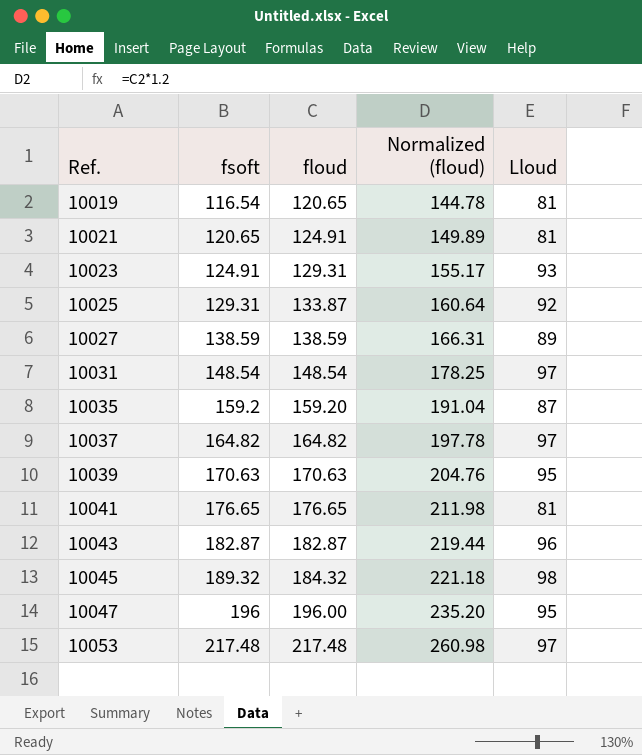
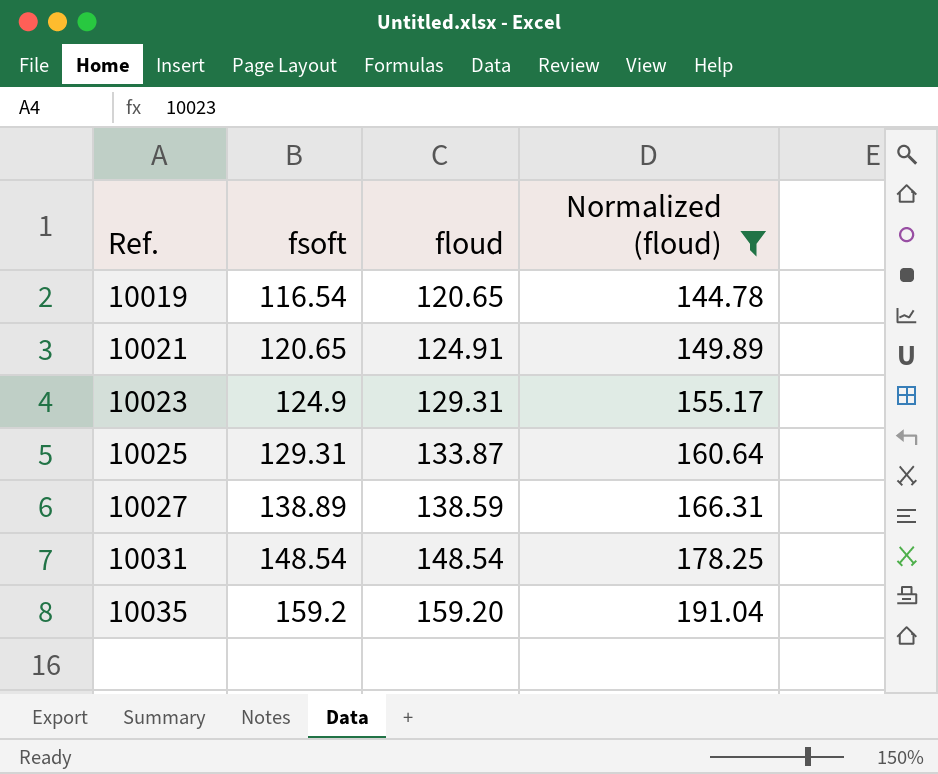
filter: none -> Normalized (floud) <= 191.04
column Lloud | position: 5 -> none
10023 | fsoft: 124.91 -> 124.9
10027 | fsoft: 138.59 -> 138.89

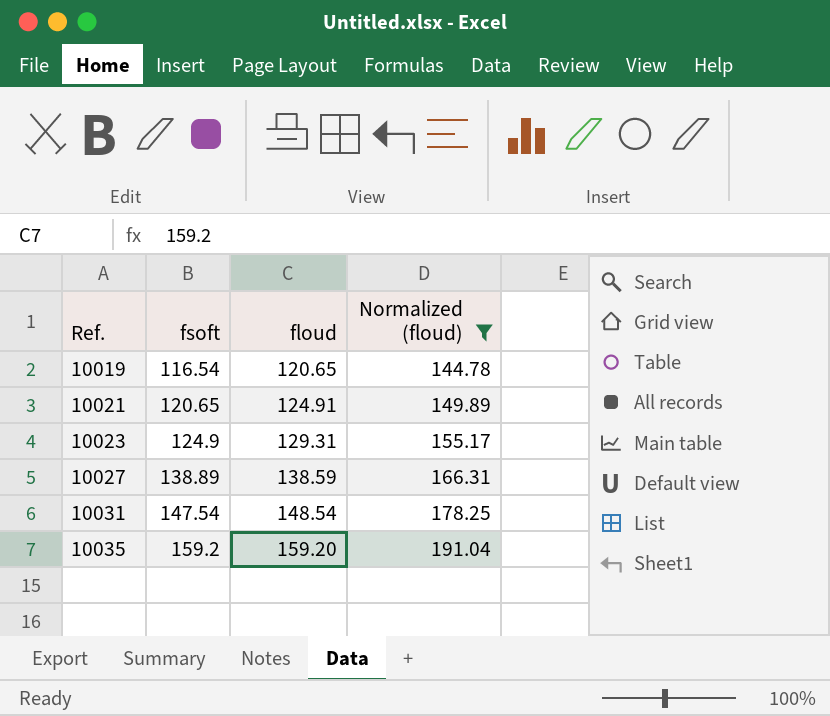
row 10025: 129.31 | 133.87 | 160.64 -> none
10031 | fsoft: 148.54 -> 147.54

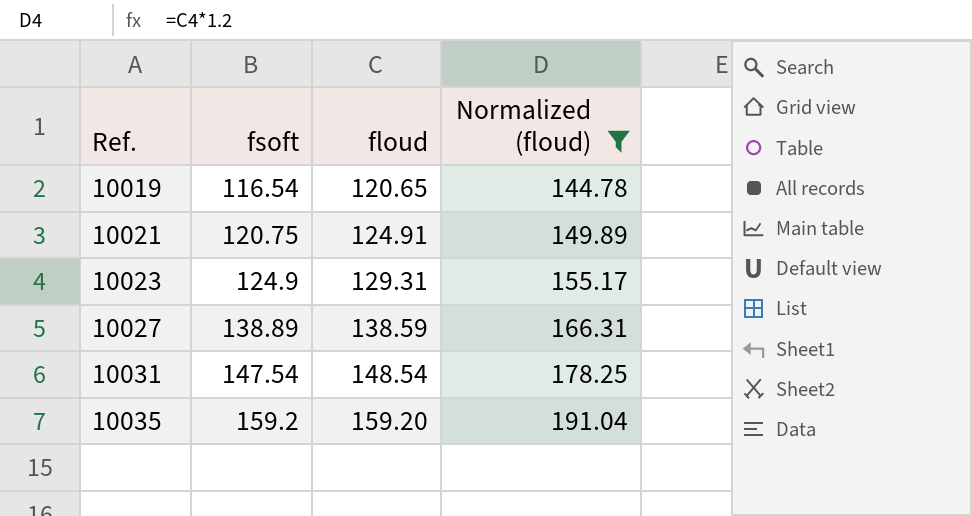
10021 | fsoft: 120.65 -> 120.75

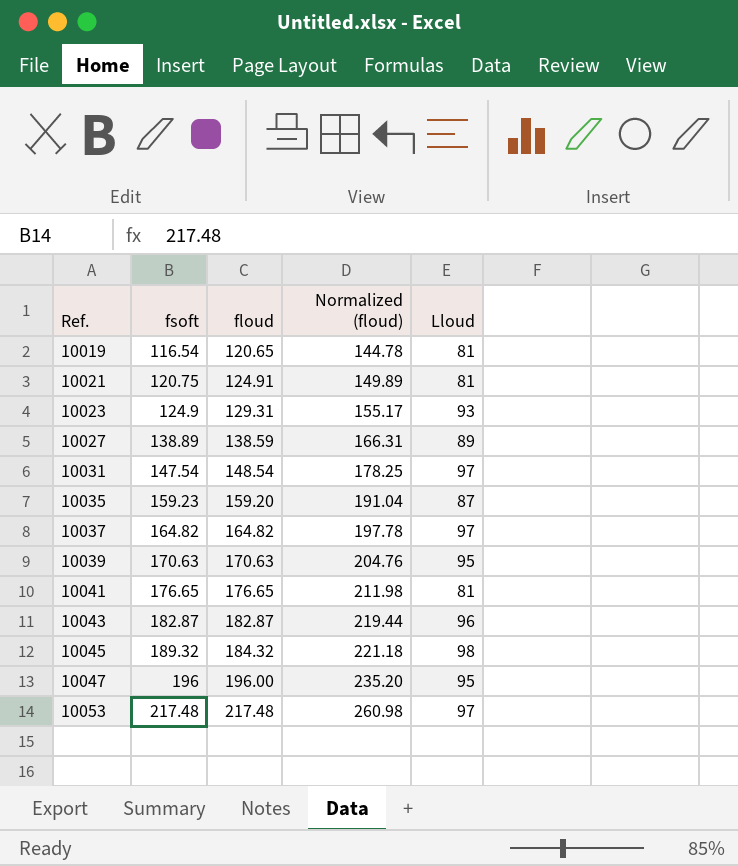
filter: Normalized (floud) <= 191.04 -> none
column Lloud | position: none -> 5
10035 | fsoft: 159.2 -> 159.23

